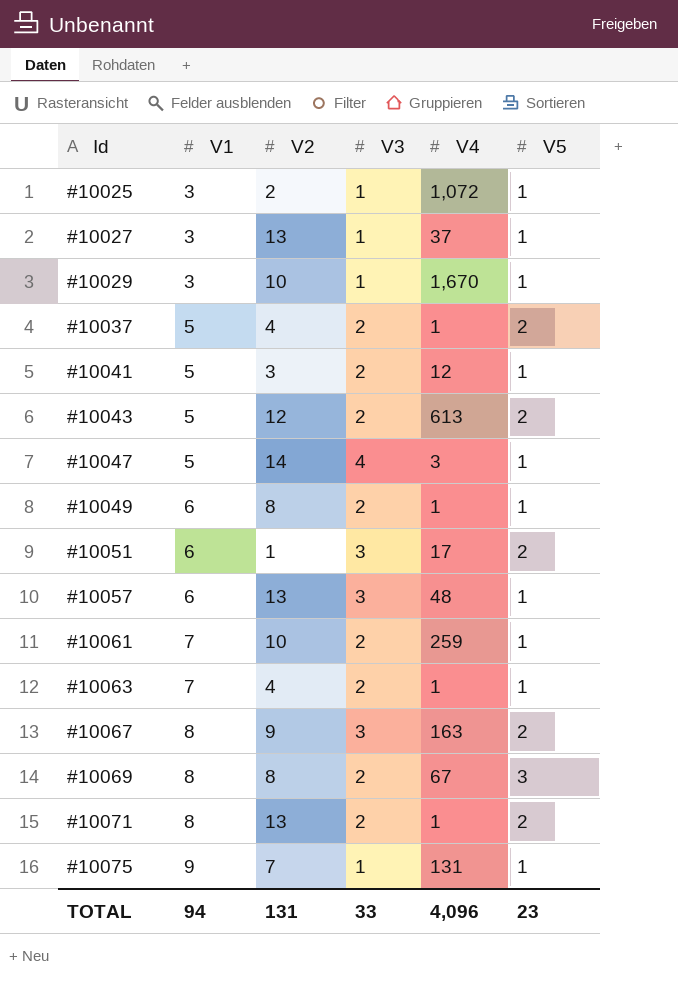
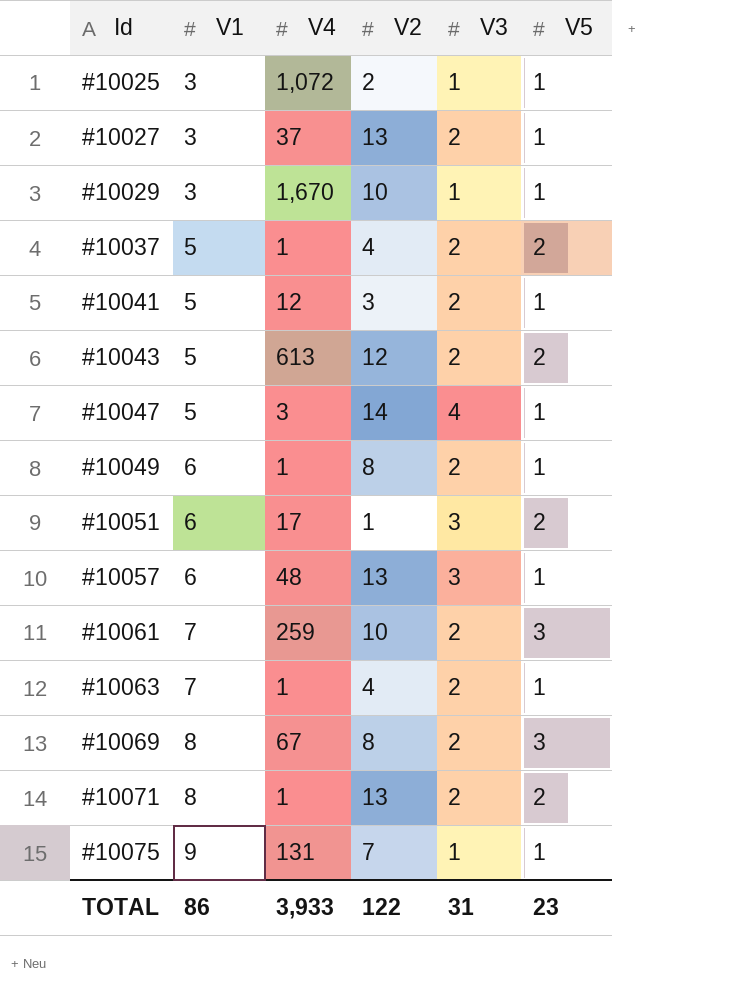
column V4 | position: 5 -> 3
row #10067: 8 | 9 | 3 | 163 | 2 -> none
#10027 | V3: 1 -> 2
#10061 | V5: 1 -> 3
TOTAL | V1: 94 -> 86
TOTAL | V4: 4,096 -> 3,933
TOTAL | V2: 131 -> 122
TOTAL | V3: 33 -> 31

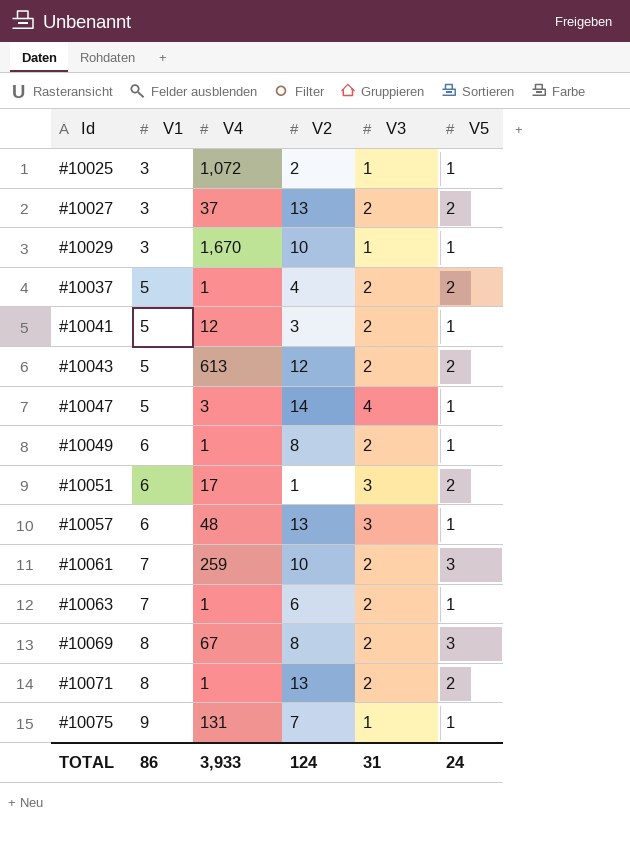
#10027 | V5: 1 -> 2
#10063 | V2: 4 -> 6
TOTAL | V2: 122 -> 124
TOTAL | V5: 23 -> 24

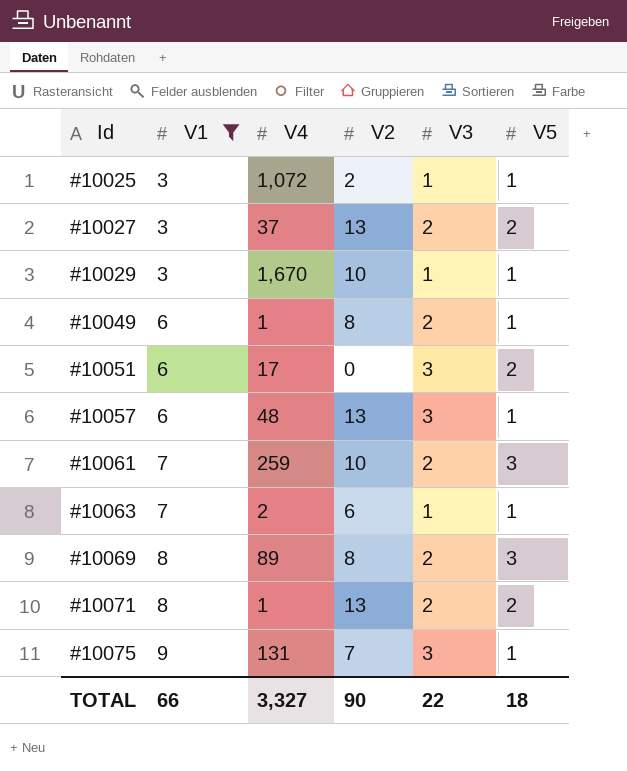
filter: none -> V1 != 5
#10051 | V2: 1 -> 0
#10063 | V4: 1 -> 2
#10063 | V3: 2 -> 1
#10069 | V4: 67 -> 89
#10075 | V3: 1 -> 3
TOTAL | V1: 86 -> 66
TOTAL | V4: 3,933 -> 3,327
TOTAL | V2: 124 -> 90
TOTAL | V3: 31 -> 22
TOTAL | V5: 24 -> 18

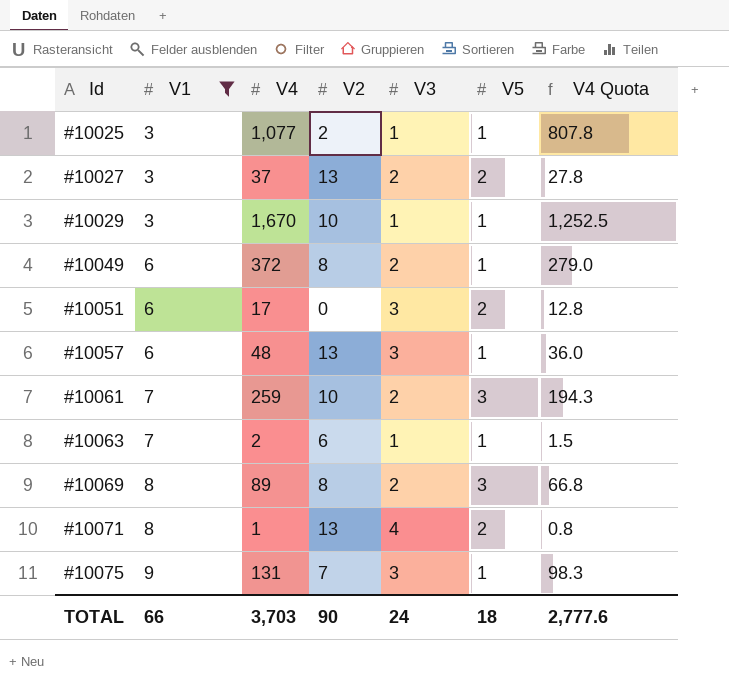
column V4 Quota | formula: none -> [V4] * 0.75
#10025 | V4: 1,072 -> 1,077
#10049 | V4: 1 -> 372
#10071 | V3: 2 -> 4
TOTAL | V4: 3,327 -> 3,703
TOTAL | V3: 22 -> 24

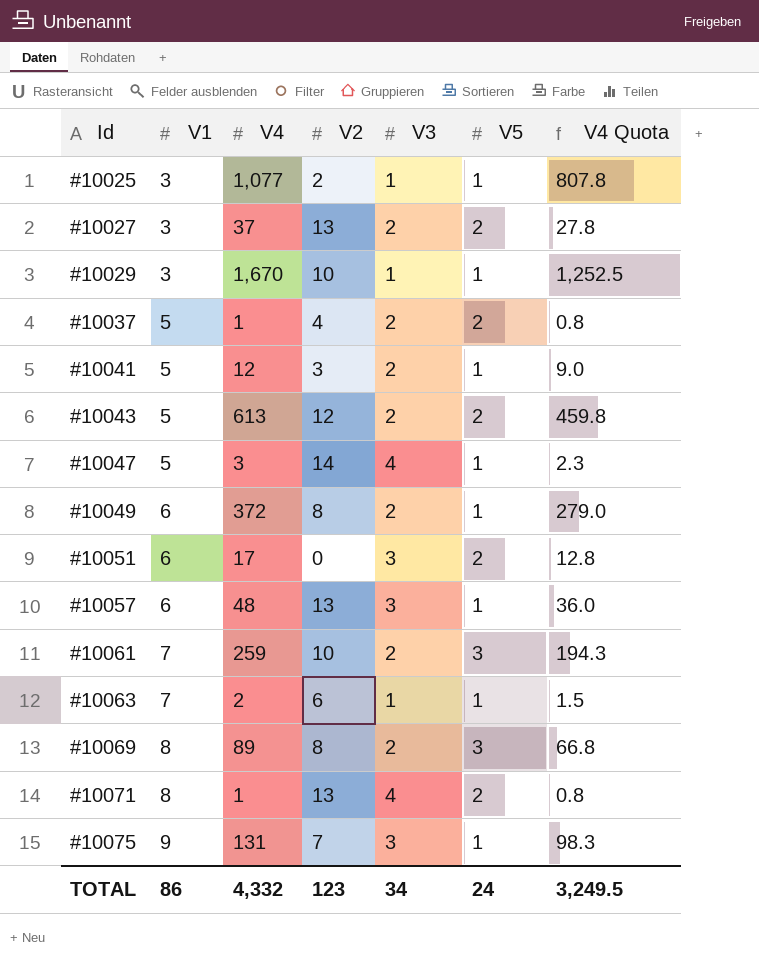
filter: V1 != 5 -> none
TOTAL | V1: 66 -> 86
TOTAL | V4: 3,703 -> 4,332
TOTAL | V2: 90 -> 123
TOTAL | V3: 24 -> 34
TOTAL | V5: 18 -> 24
TOTAL | V4 Quota: 2,777.6 -> 3,249.5

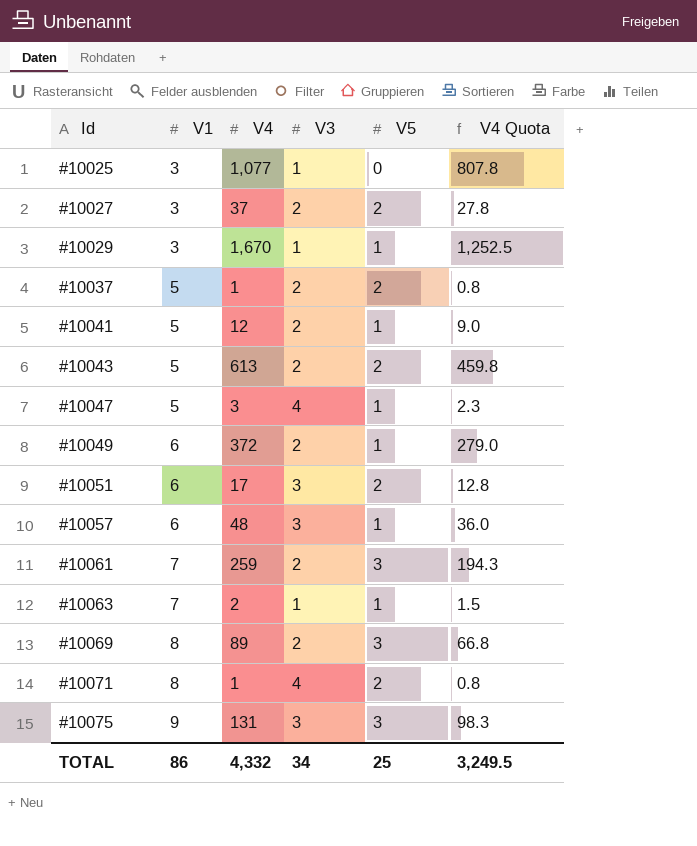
column V2 | position: 4 -> none
#10025 | V5: 1 -> 0
#10075 | V5: 1 -> 3
TOTAL | V5: 24 -> 25

